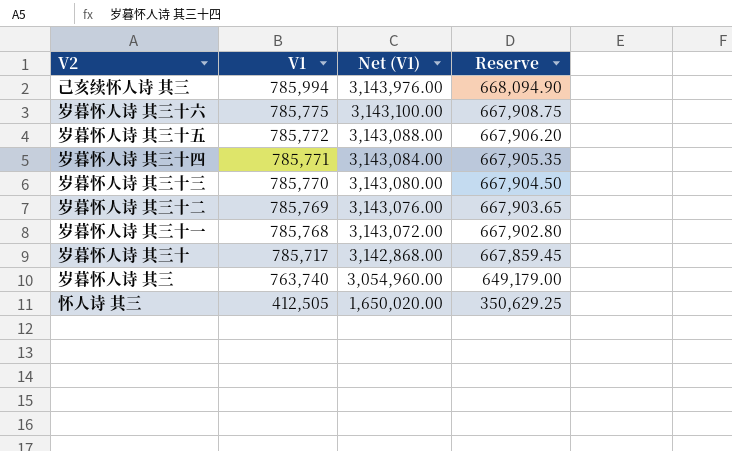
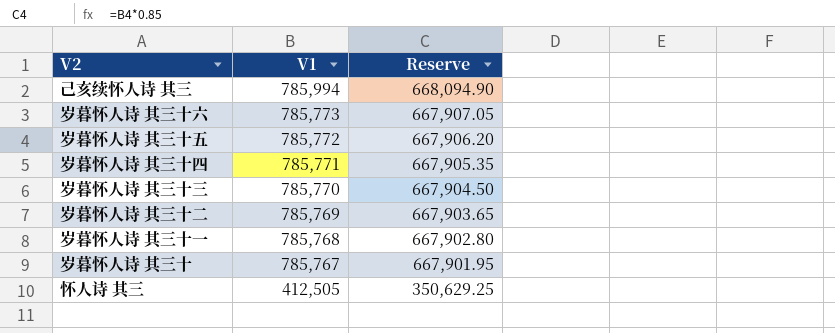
column Net (V1) | formula: [V1] * 4 -> none
row 岁暮怀人诗 其三: 763,740 | 3,054,960.00 | 649,179.00 -> none
岁暮怀人诗 其三十六 | V1: 785,775 -> 785,773
岁暮怀人诗 其三十六 | Reserve: 667,908.75 -> 667,907.05
岁暮怀人诗 其三十 | V1: 785,717 -> 785,767
岁暮怀人诗 其三十 | Reserve: 667,859.45 -> 667,901.95

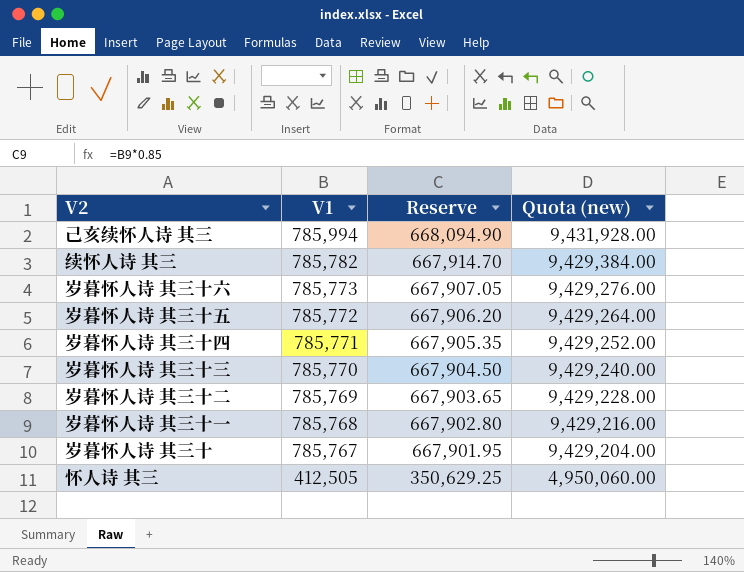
column Quota (new) | formula: none -> [V1] * 12
row 续怀人诗 其三: none -> 785,782 | 667,914.70 | 9,429,384.00

